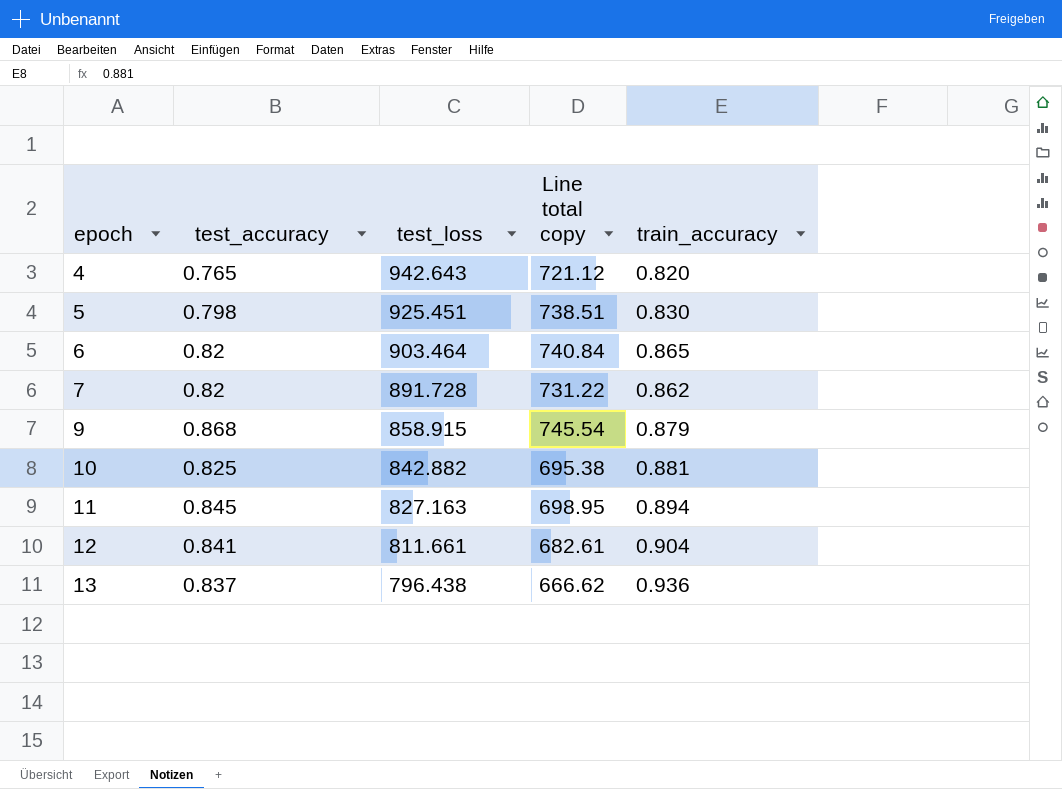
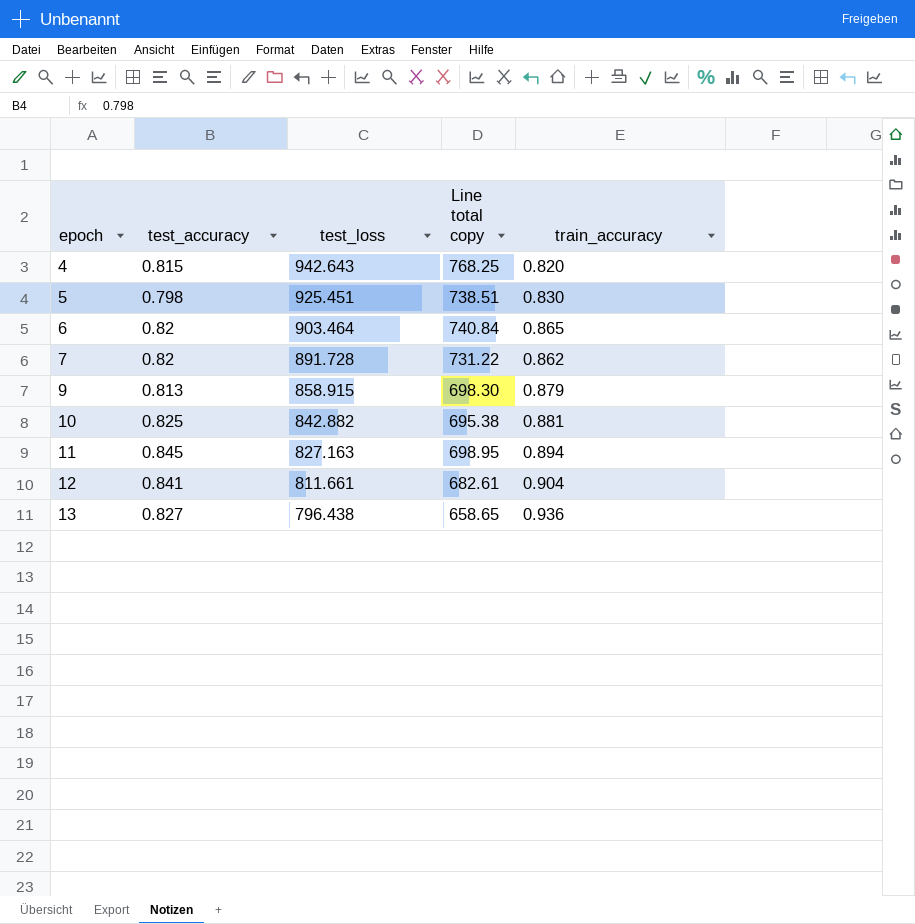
4 | test_accuracy: 0.765 -> 0.815
4 | Line total copy: 721.12 -> 768.25
9 | test_accuracy: 0.868 -> 0.813
9 | Line total copy: 745.54 -> 698.30
13 | test_accuracy: 0.837 -> 0.827
13 | Line total copy: 666.62 -> 658.65

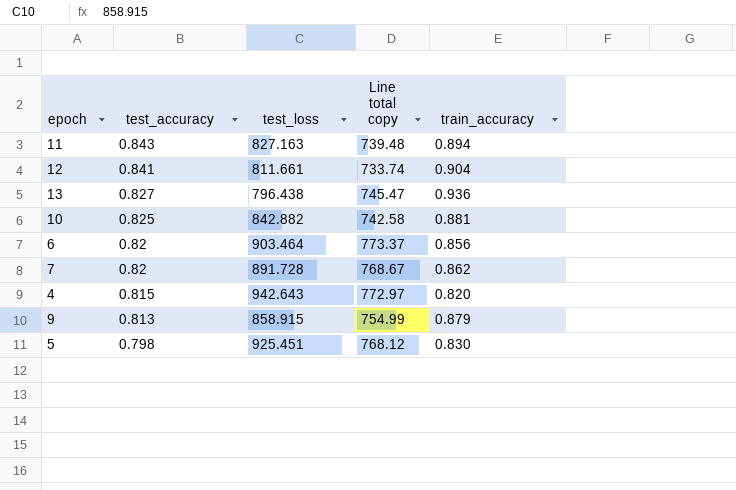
row order: epoch ascending -> test_accuracy descending
column Line total copy | formula: [test_accuracy] * [test_loss] -> [test_loss] * [train_accuracy]
11 | test_accuracy: 0.845 -> 0.843
6 | train_accuracy: 0.865 -> 0.856

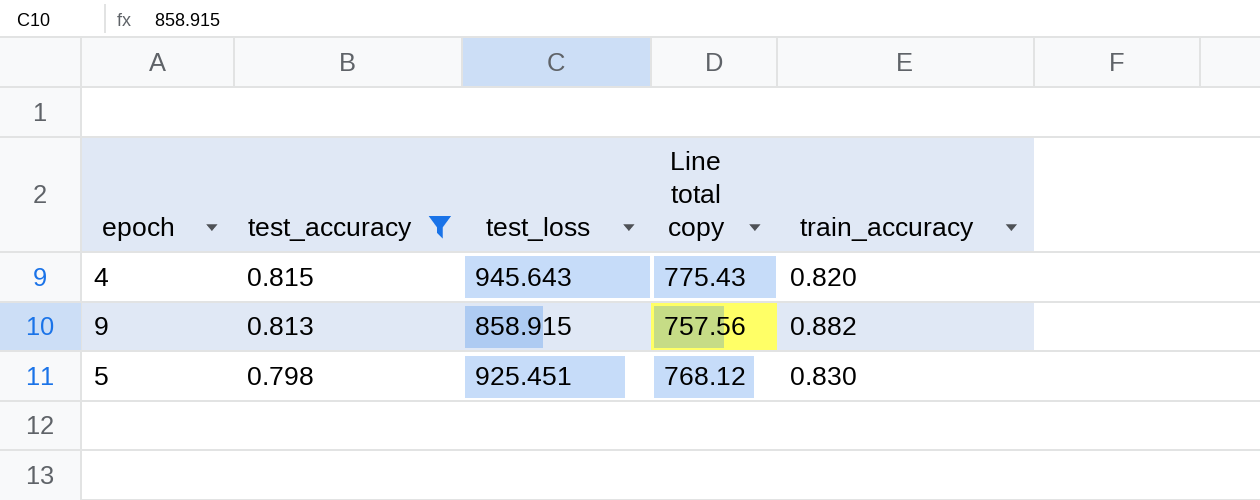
filter: none -> test_accuracy <= 0.815
4 | test_loss: 942.643 -> 945.643
4 | Line total copy: 772.97 -> 775.43
9 | Line total copy: 754.99 -> 757.56
9 | train_accuracy: 0.879 -> 0.882

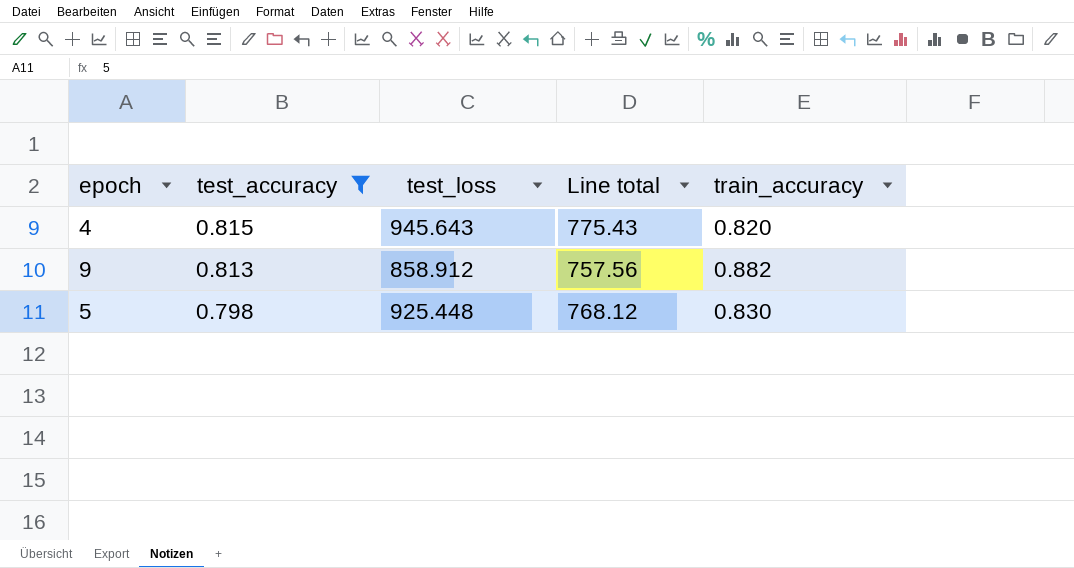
column name: Line total copy -> Line total
9 | test_loss: 858.915 -> 858.912
5 | test_loss: 925.451 -> 925.448

